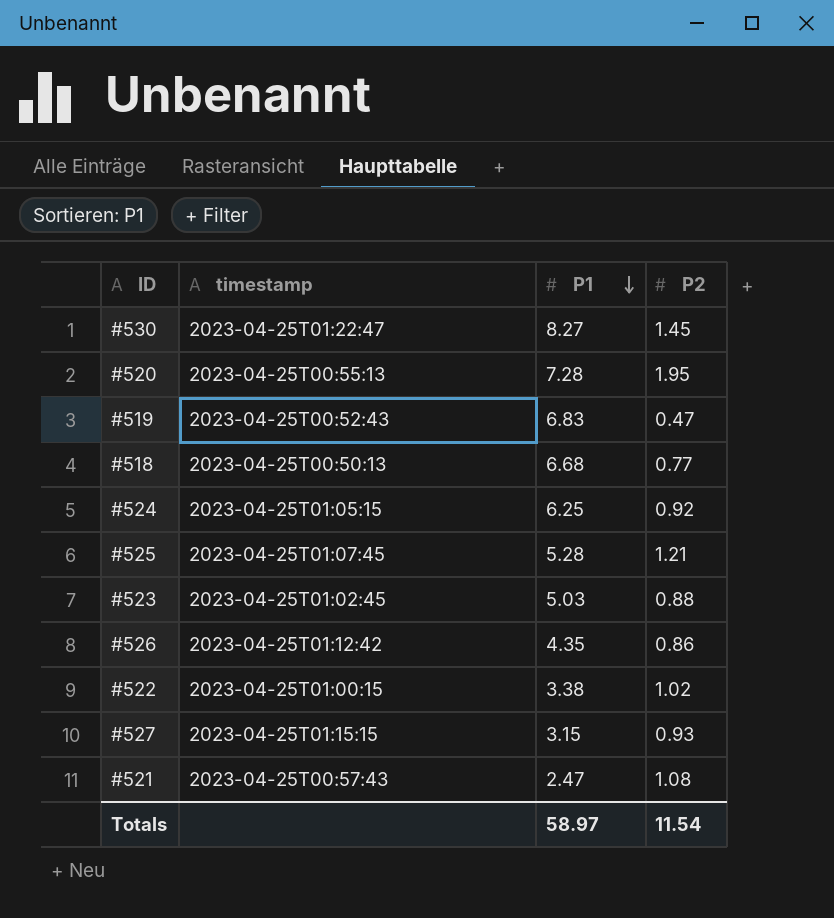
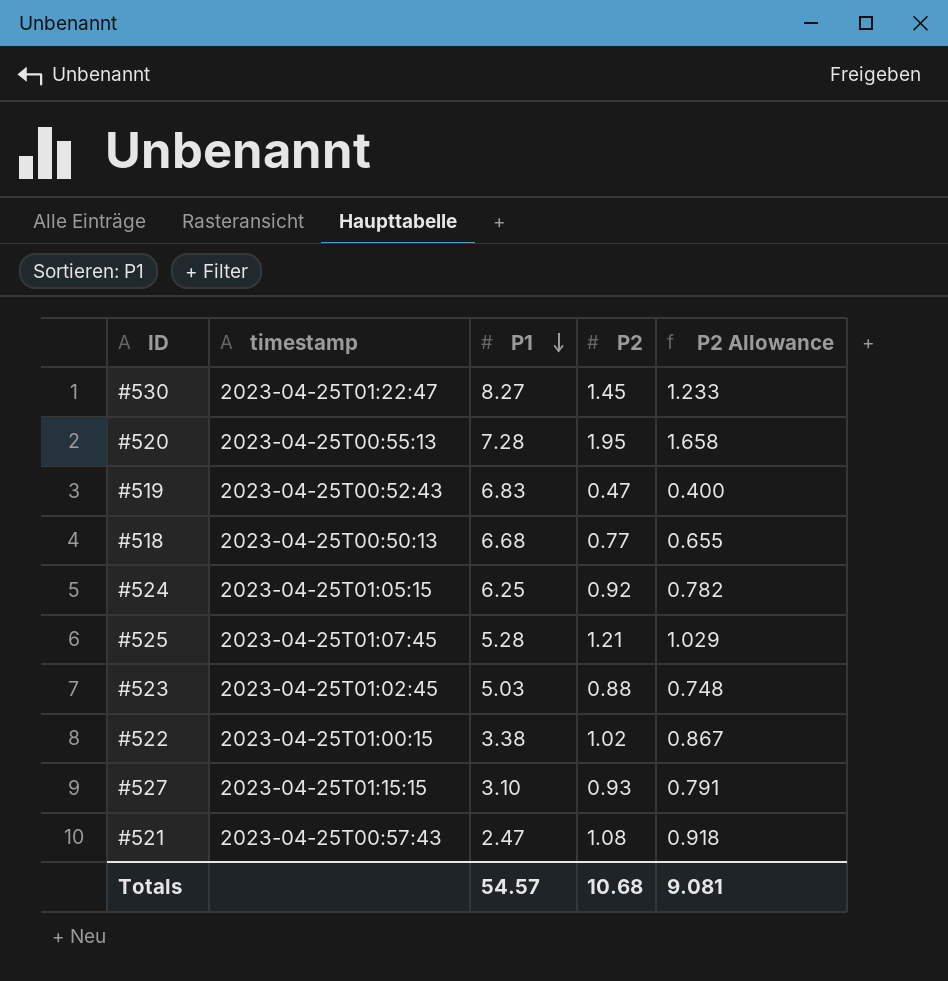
column P2 Allowance | formula: none -> [P2] * 0.85
row #526: 2023-04-25T01:12:42 | 4.35 | 0.86 -> none
#527 | P1: 3.15 -> 3.10
Totals | P1: 58.97 -> 54.57
Totals | P2: 11.54 -> 10.68

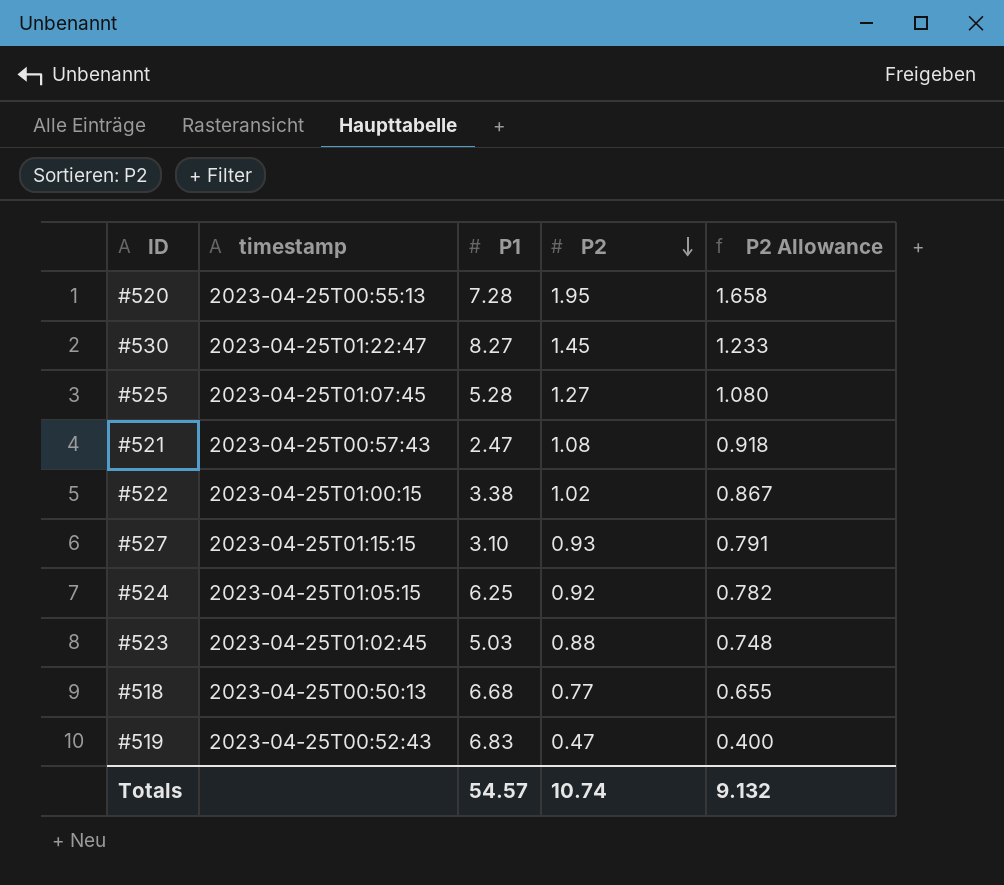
row order: P1 descending -> P2 descending
#525 | P2: 1.21 -> 1.27
#525 | P2 Allowance: 1.029 -> 1.080
Totals | P2: 10.68 -> 10.74
Totals | P2 Allowance: 9.081 -> 9.132

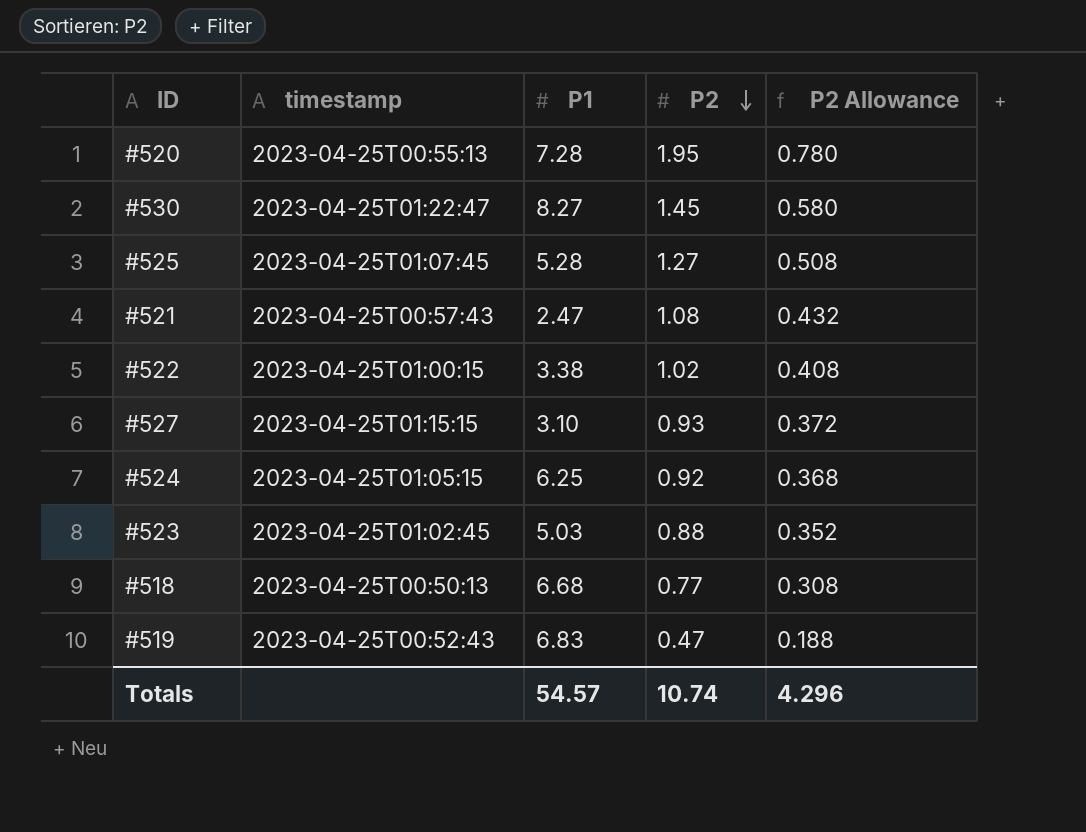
column P2 Allowance | formula: [P2] * 0.85 -> [P2] * 0.4
Totals | P2 Allowance: 9.132 -> 4.296

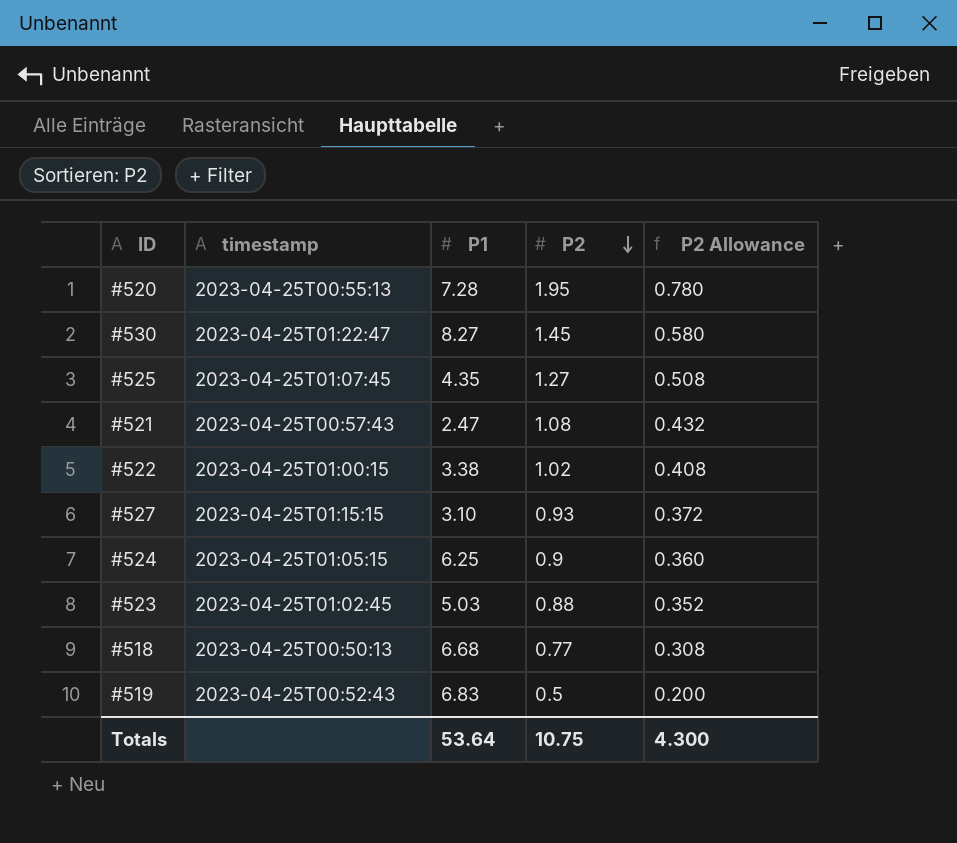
#525 | P1: 5.28 -> 4.35
#524 | P2: 0.92 -> 0.9
#524 | P2 Allowance: 0.368 -> 0.360
#519 | P2: 0.47 -> 0.5
#519 | P2 Allowance: 0.188 -> 0.200
Totals | P1: 54.57 -> 53.64
Totals | P2: 10.74 -> 10.75
Totals | P2 Allowance: 4.296 -> 4.300

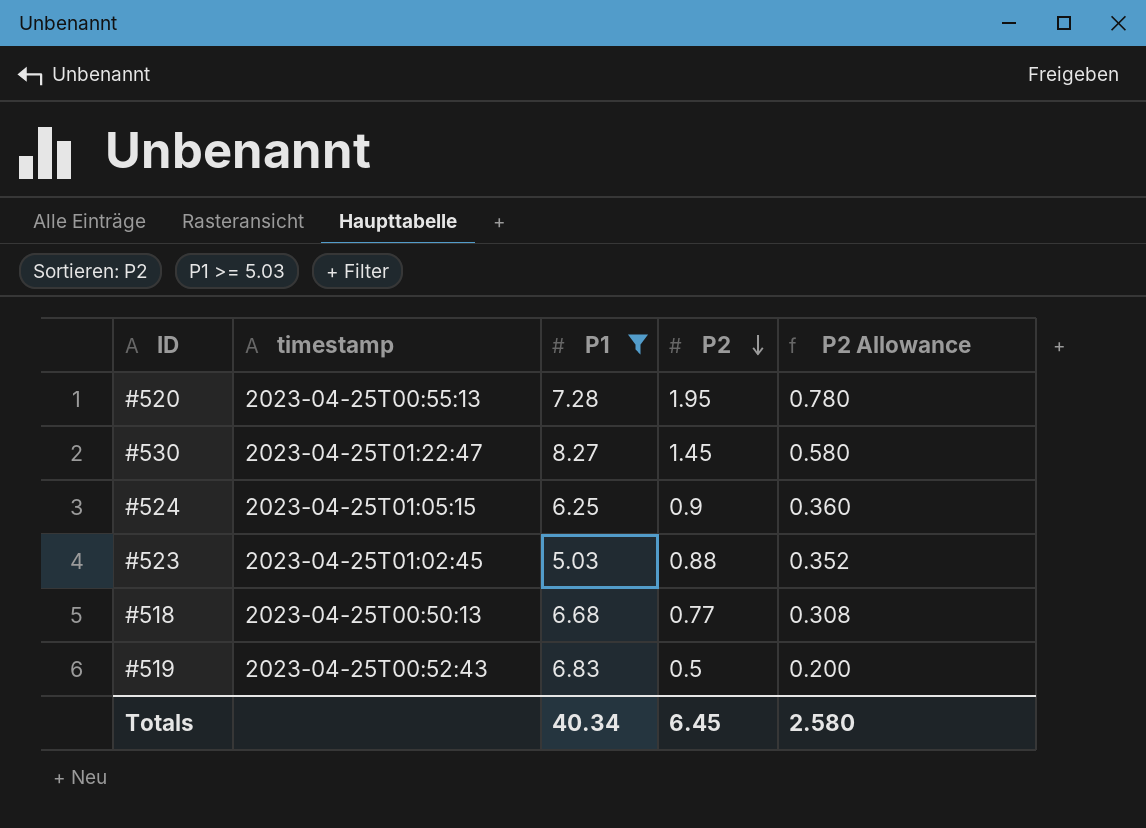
filter: none -> P1 >= 5.03
Totals | P1: 53.64 -> 40.34
Totals | P2: 10.75 -> 6.45
Totals | P2 Allowance: 4.300 -> 2.580

